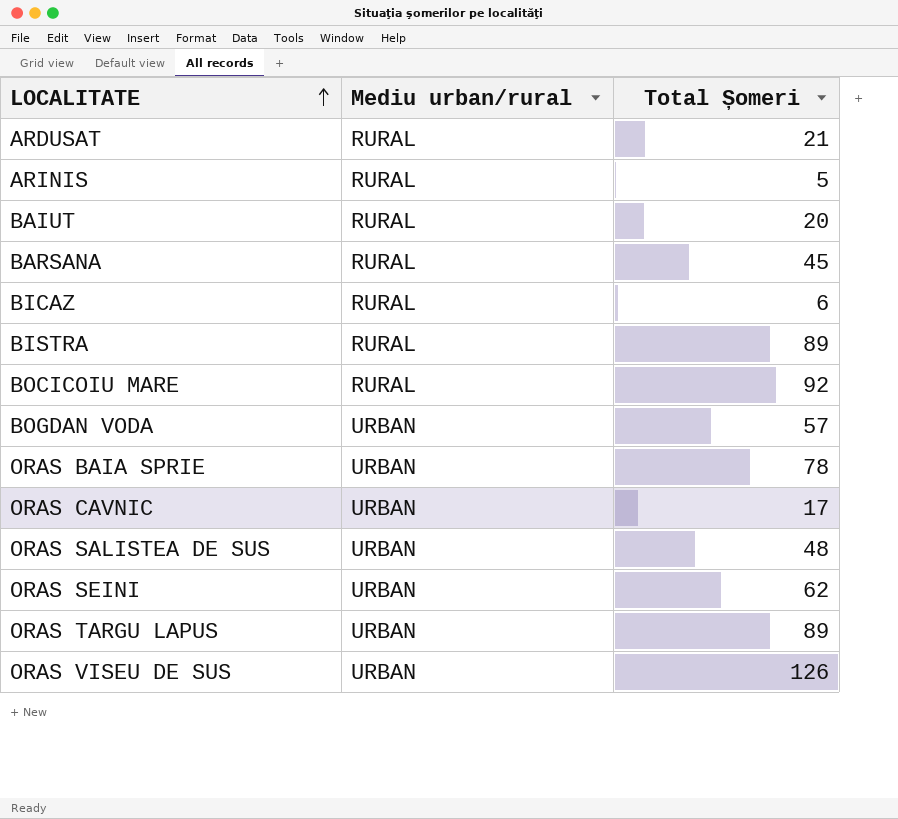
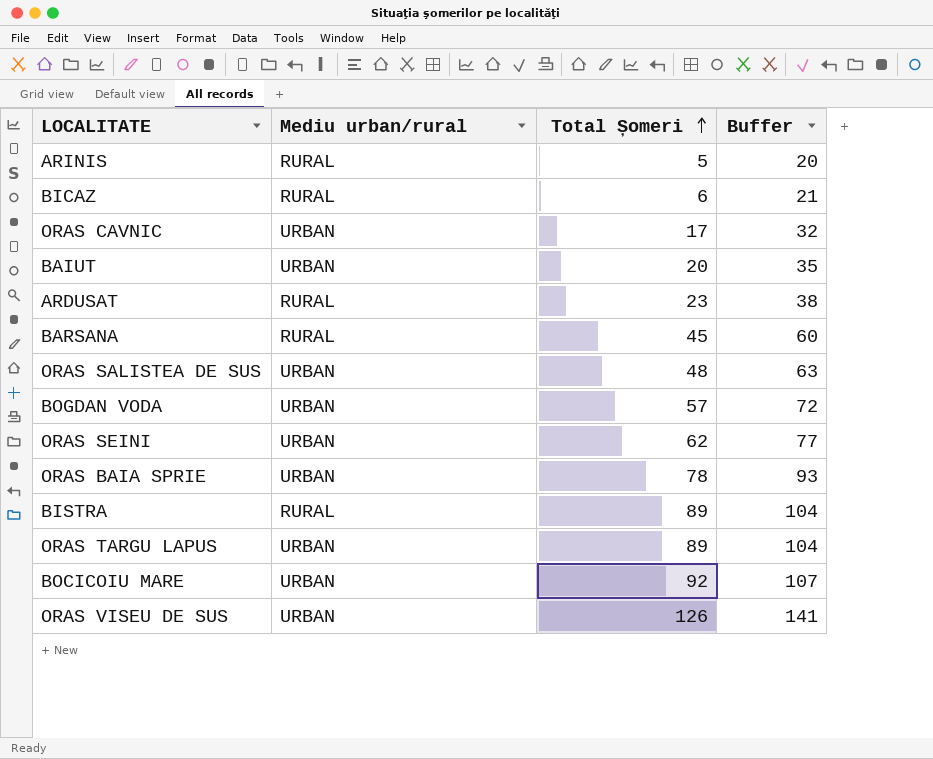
row order: LOCALITATE ascending -> Total Șomeri ascending
column Buffer | formula: none -> [Total Șomeri] + 15
BAIUT | Mediu urban/rural: RURAL -> URBAN
ARDUSAT | Total Șomeri: 21 -> 23
BOCICOIU MARE | Mediu urban/rural: RURAL -> URBAN

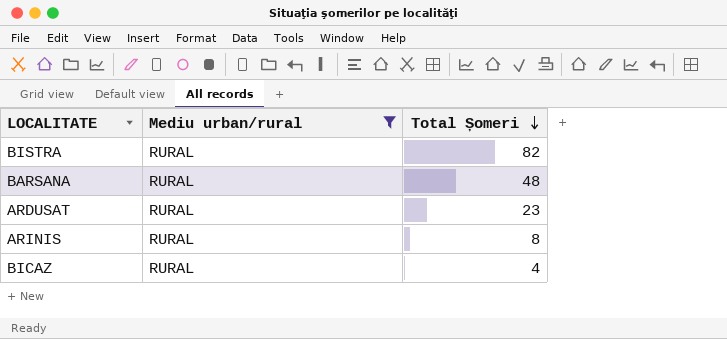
filter: none -> Mediu urban/rural = RURAL
row order: Total Șomeri ascending -> Total Șomeri descending
column Buffer | formula: [Total Șomeri] + 15 -> none
BISTRA | Total Șomeri: 89 -> 82
BARSANA | Total Șomeri: 45 -> 48
ARINIS | Total Șomeri: 5 -> 8
BICAZ | Total Șomeri: 6 -> 4

